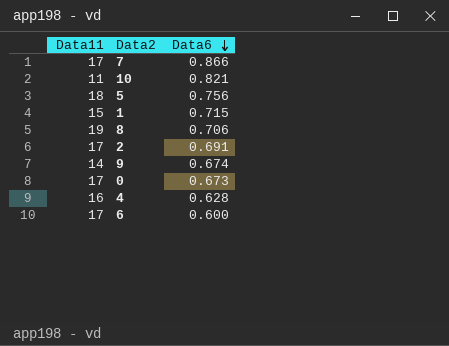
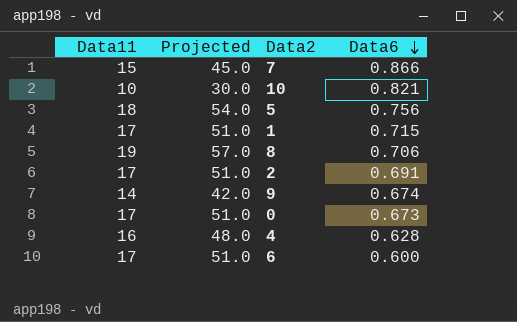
column Projected | formula: none -> [Data11] * 3
7 | Data11: 17 -> 15
10 | Data11: 11 -> 10
1 | Data11: 15 -> 17

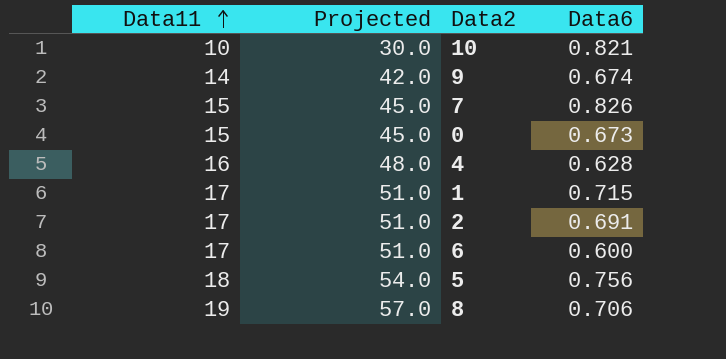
row order: Data6 descending -> Data11 ascending
7 | Data6: 0.866 -> 0.826
0 | Data11: 17 -> 15
0 | Projected: 51.0 -> 45.0

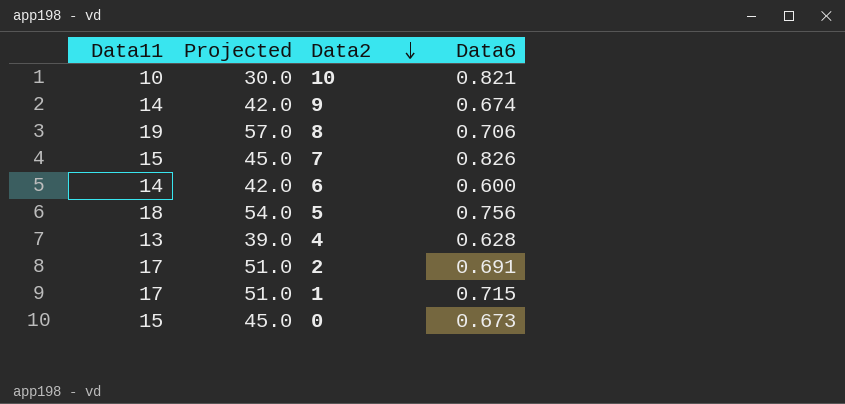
row order: Data11 ascending -> Data2 descending
6 | Data11: 17 -> 14
6 | Projected: 51.0 -> 42.0
4 | Data11: 16 -> 13
4 | Projected: 48.0 -> 39.0

